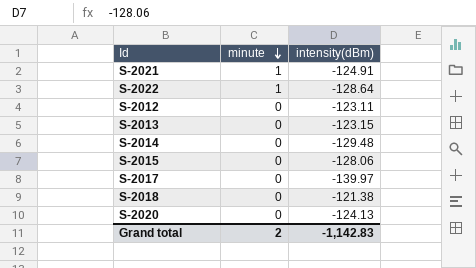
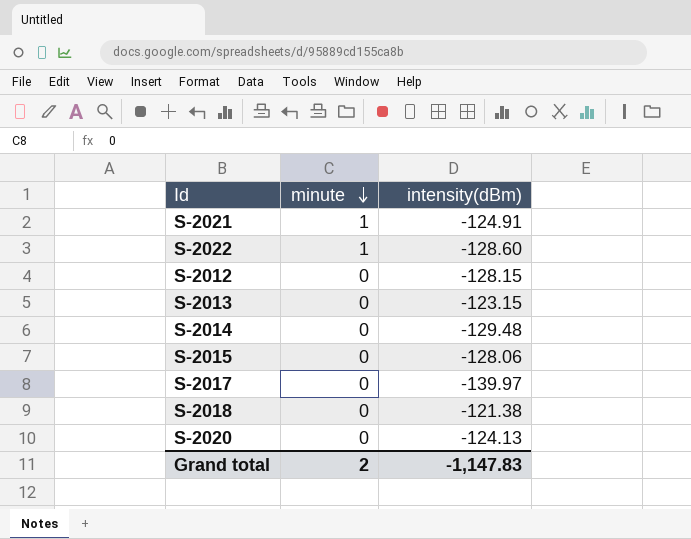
S-2022 | intensity(dBm): -128.64 -> -128.60
S-2012 | intensity(dBm): -123.11 -> -128.15
Grand total | intensity(dBm): -1,142.83 -> -1,147.83

